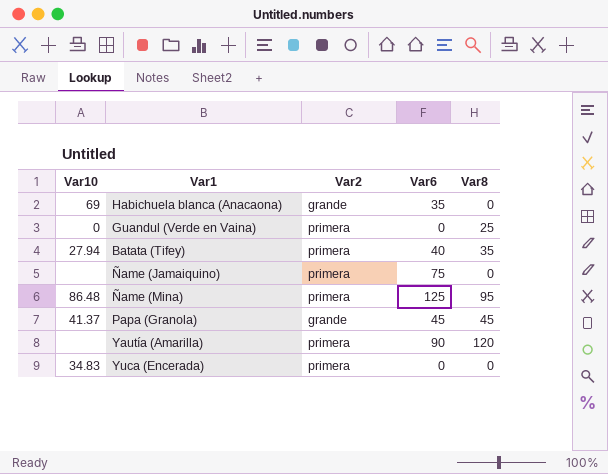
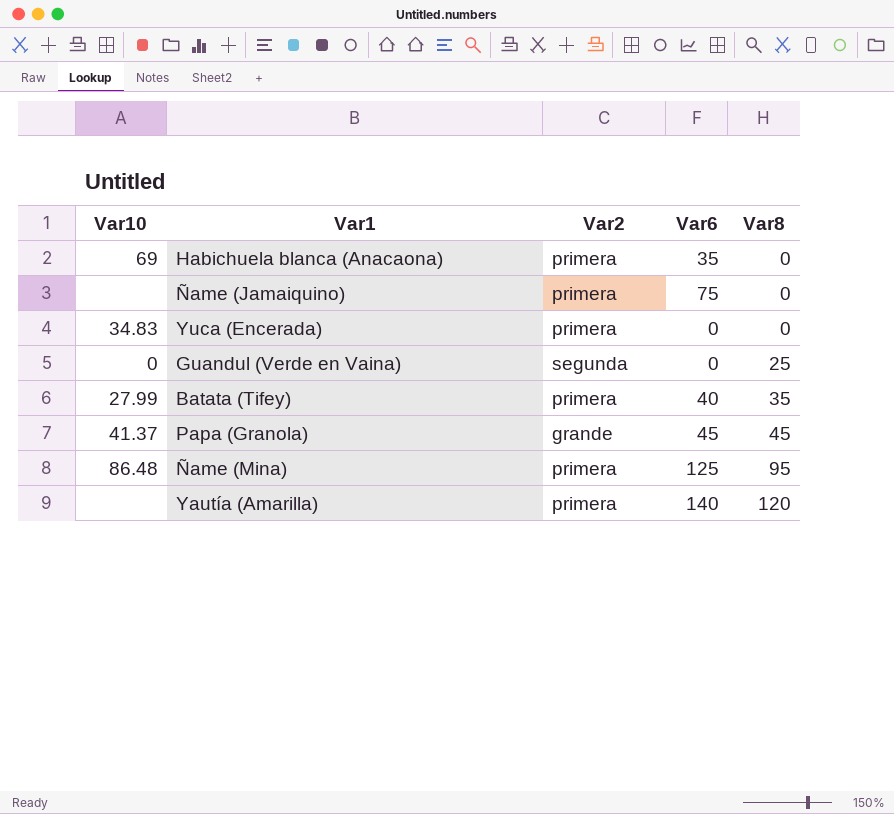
row order: none -> Var8 ascending
Habichuela blanca (Anacaona) | Var2: grande -> primera
Guandul (Verde en Vaina) | Var2: primera -> segunda
Batata (Tifey) | Var10: 27.94 -> 27.99
Yautía (Amarilla) | Var6: 90 -> 140

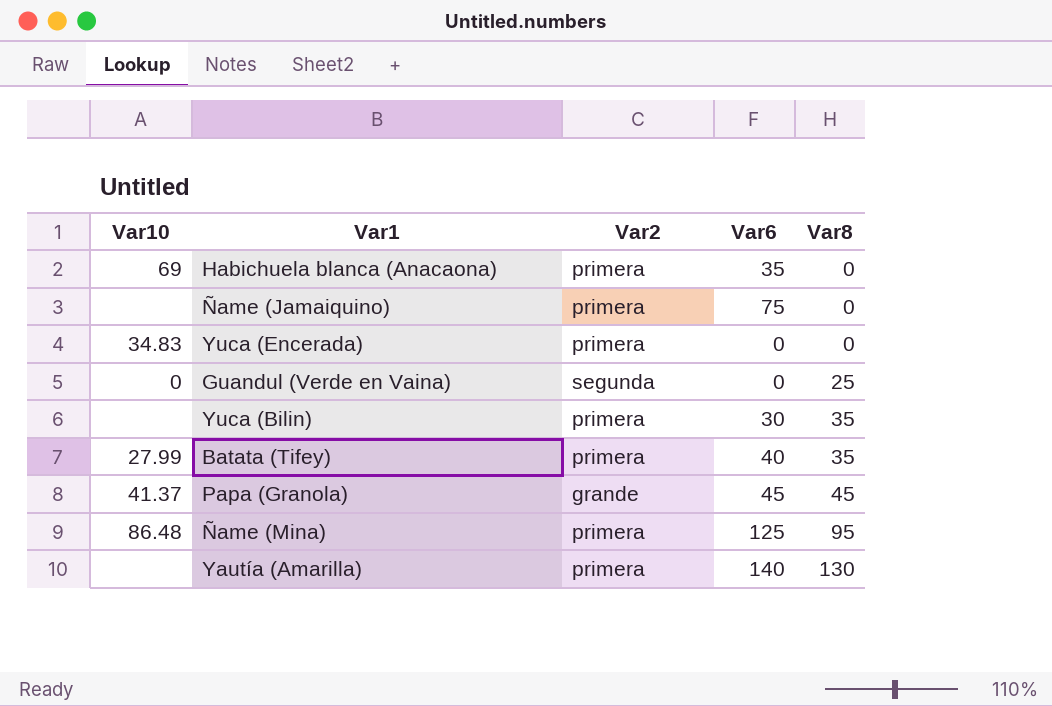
row Yuca (Bilin): none -> none | primera | 30 | 35
Yautía (Amarilla) | Var8: 120 -> 130

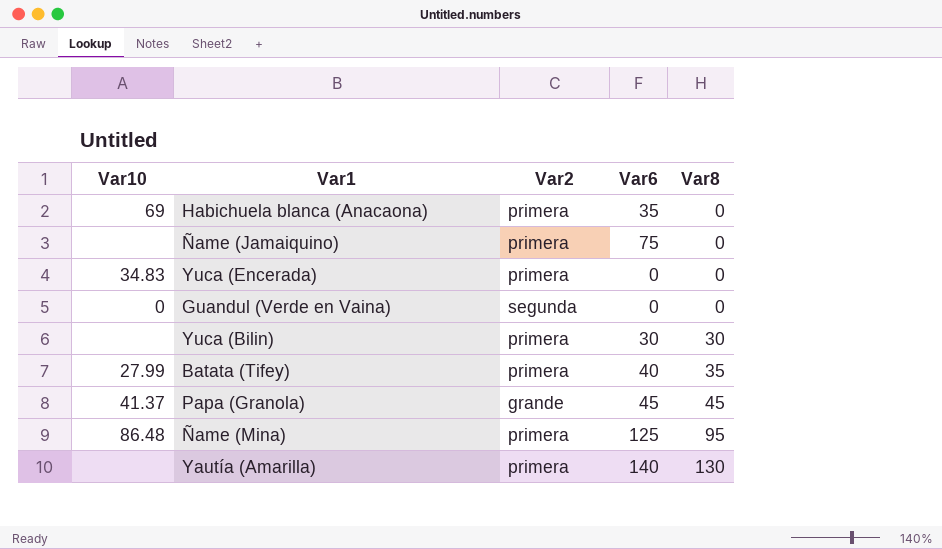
Guandul (Verde en Vaina) | Var8: 25 -> 0
Yuca (Bilin) | Var8: 35 -> 30

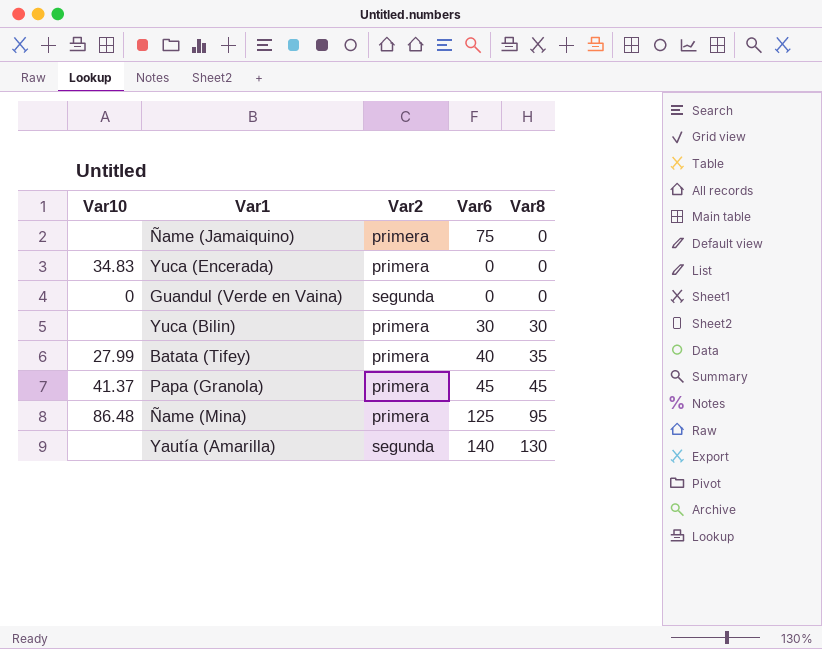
row Habichuela blanca (Anacaona): 69 | primera | 35 | 0 -> none
Papa (Granola) | Var2: grande -> primera
Yautía (Amarilla) | Var2: primera -> segunda

